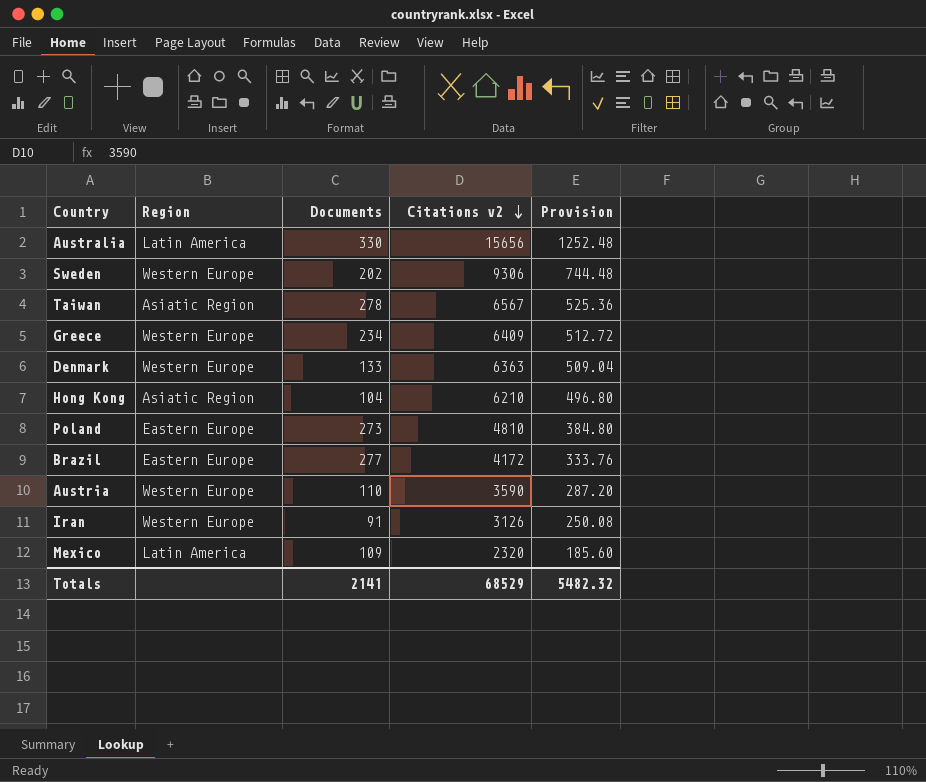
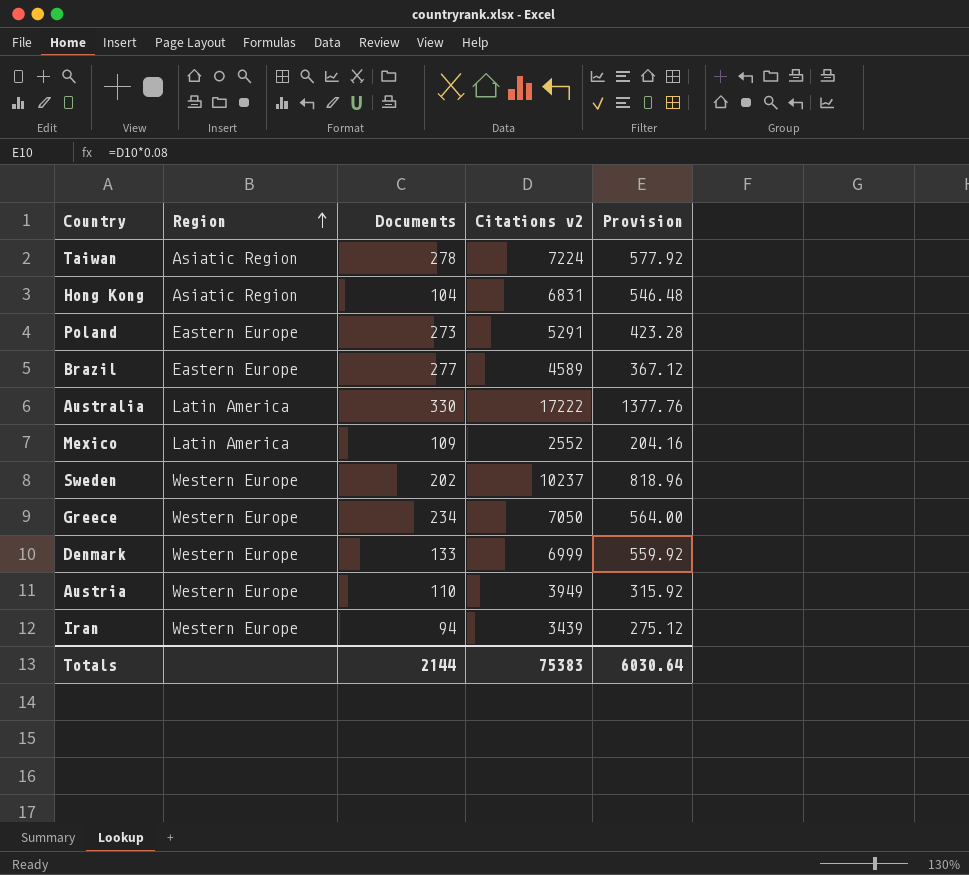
row order: Citations v2 descending -> Region ascending
Taiwan | Citations v2: 6567 -> 7224
Taiwan | Provision: 525.36 -> 577.92
Hong Kong | Citations v2: 6210 -> 6831
Hong Kong | Provision: 496.80 -> 546.48
Poland | Citations v2: 4810 -> 5291
Poland | Provision: 384.80 -> 423.28
Brazil | Citations v2: 4172 -> 4589
Brazil | Provision: 333.76 -> 367.12
Australia | Citations v2: 15656 -> 17222
Australia | Provision: 1252.48 -> 1377.76
Mexico | Citations v2: 2320 -> 2552
Mexico | Provision: 185.60 -> 204.16
Sweden | Citations v2: 9306 -> 10237
Sweden | Provision: 744.48 -> 818.96
Greece | Citations v2: 6409 -> 7050
Greece | Provision: 512.72 -> 564.00
Denmark | Citations v2: 6363 -> 6999
Denmark | Provision: 509.04 -> 559.92
Austria | Citations v2: 3590 -> 3949
Austria | Provision: 287.20 -> 315.92
Iran | Documents: 91 -> 94
Iran | Citations v2: 3126 -> 3439
Iran | Provision: 250.08 -> 275.12
Totals | Documents: 2141 -> 2144
Totals | Citations v2: 68529 -> 75383
Totals | Provision: 5482.32 -> 6030.64

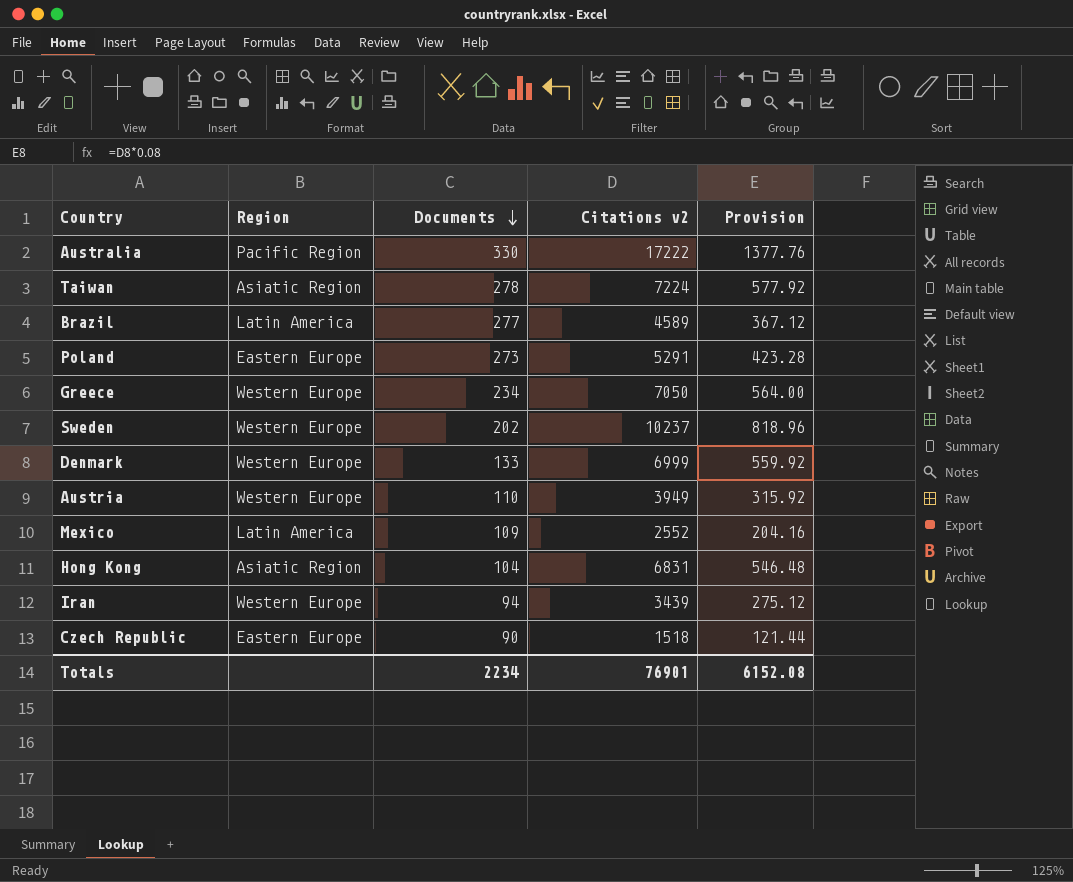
row order: Region ascending -> Documents descending
Australia | Region: Latin America -> Pacific Region
Brazil | Region: Eastern Europe -> Latin America
row Czech Republic: none -> Eastern Europe | 90 | 1518 | 121.44
Totals | Documents: 2144 -> 2234
Totals | Citations v2: 75383 -> 76901
Totals | Provision: 6030.64 -> 6152.08

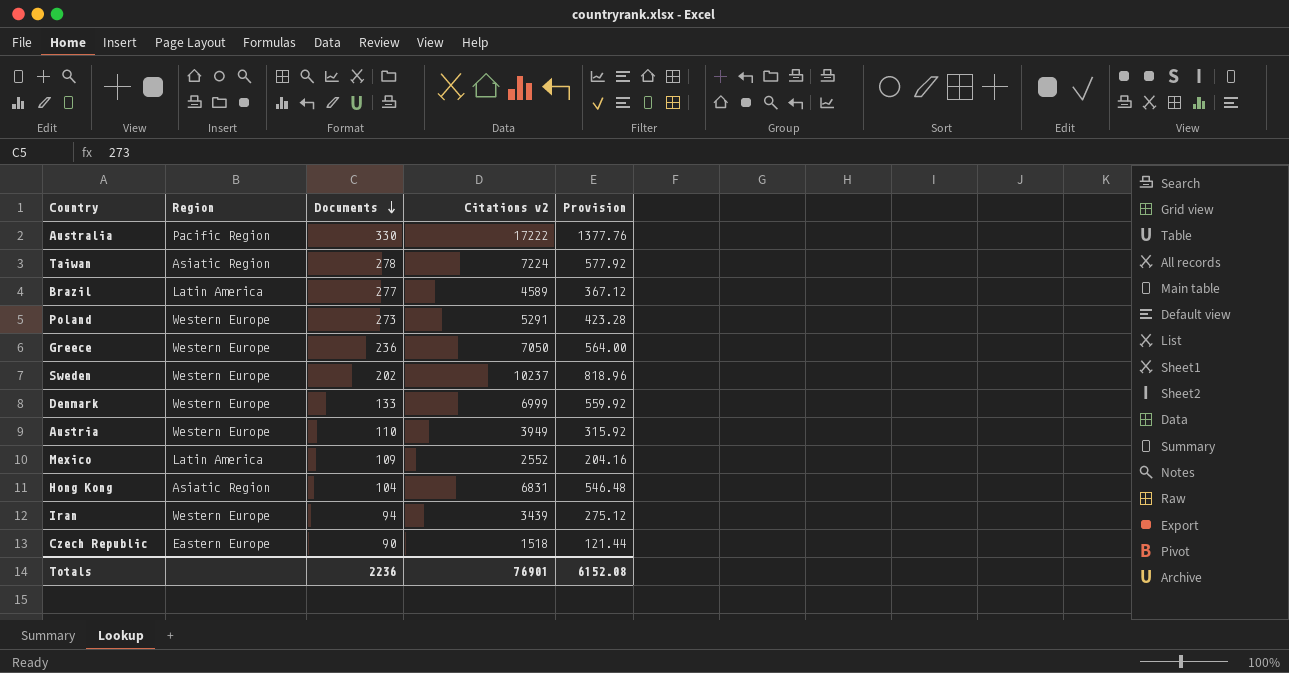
Poland | Region: Eastern Europe -> Western Europe
Greece | Documents: 234 -> 236
Totals | Documents: 2234 -> 2236

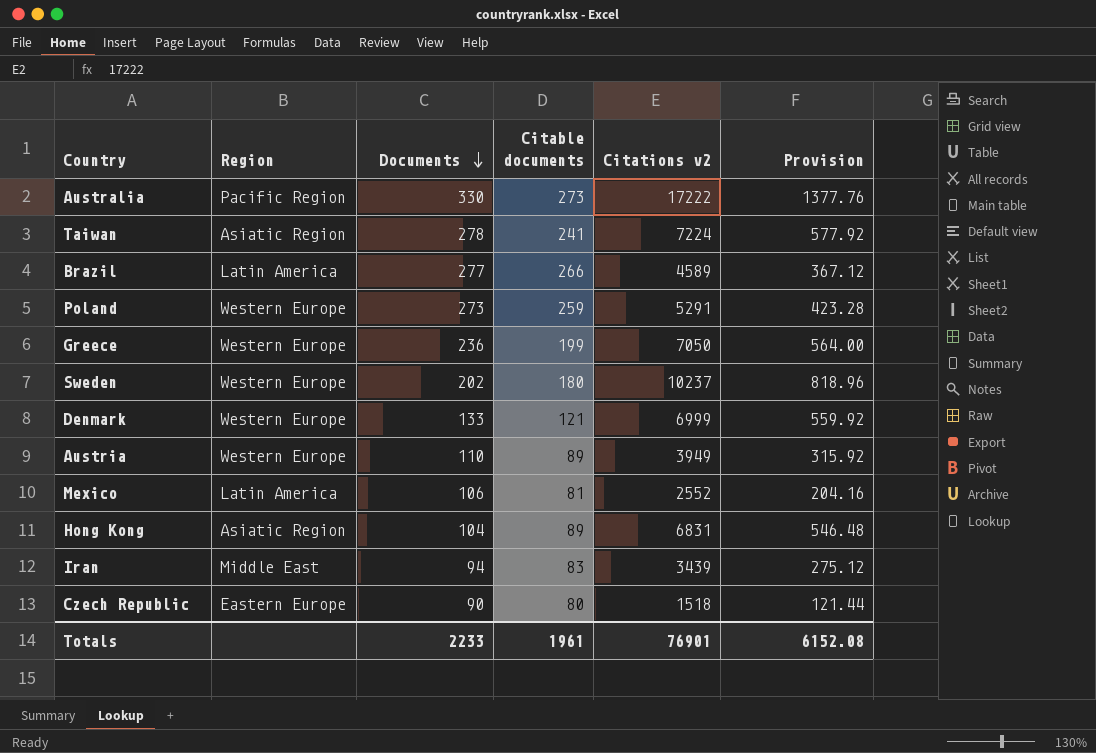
column Citable documents | position: none -> 4
Mexico | Documents: 109 -> 106
Iran | Region: Western Europe -> Middle East
Totals | Documents: 2236 -> 2233

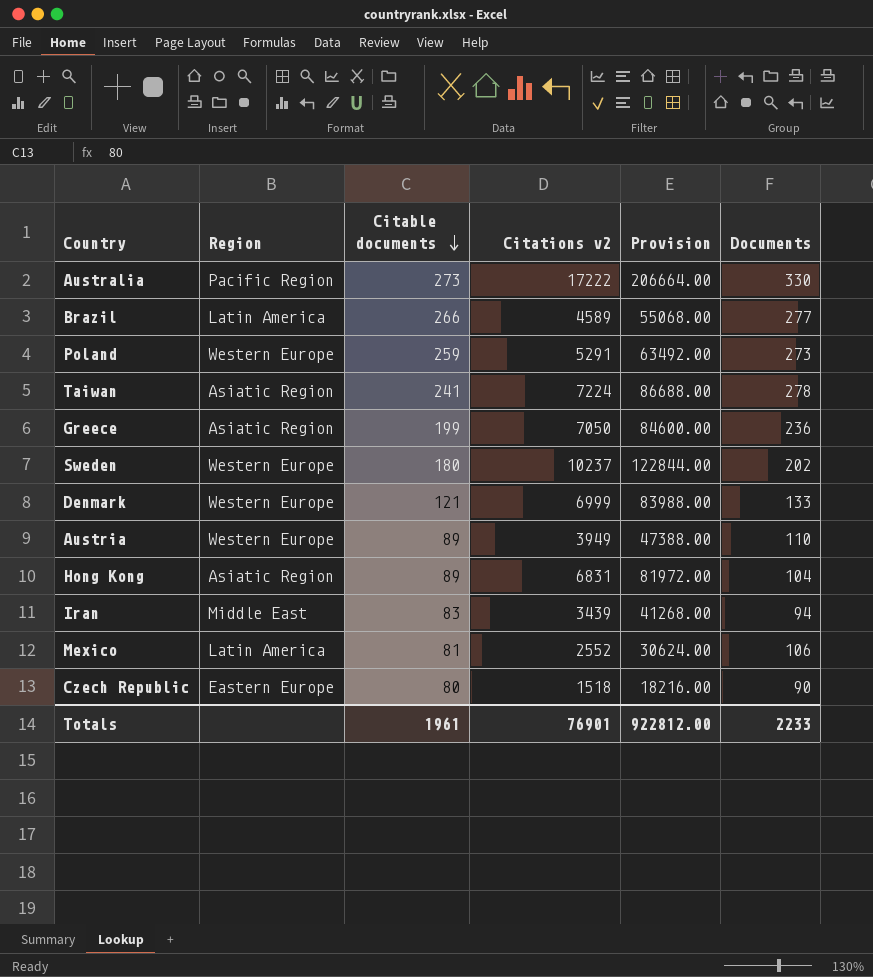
row order: Documents descending -> Citable documents descending
column Provision | formula: [Citations v2] * 0.08 -> [Citations v2] * 12
column Documents | position: 3 -> 6
Greece | Region: Western Europe -> Asiatic Region
Totals | Provision: 6152.08 -> 922812.00

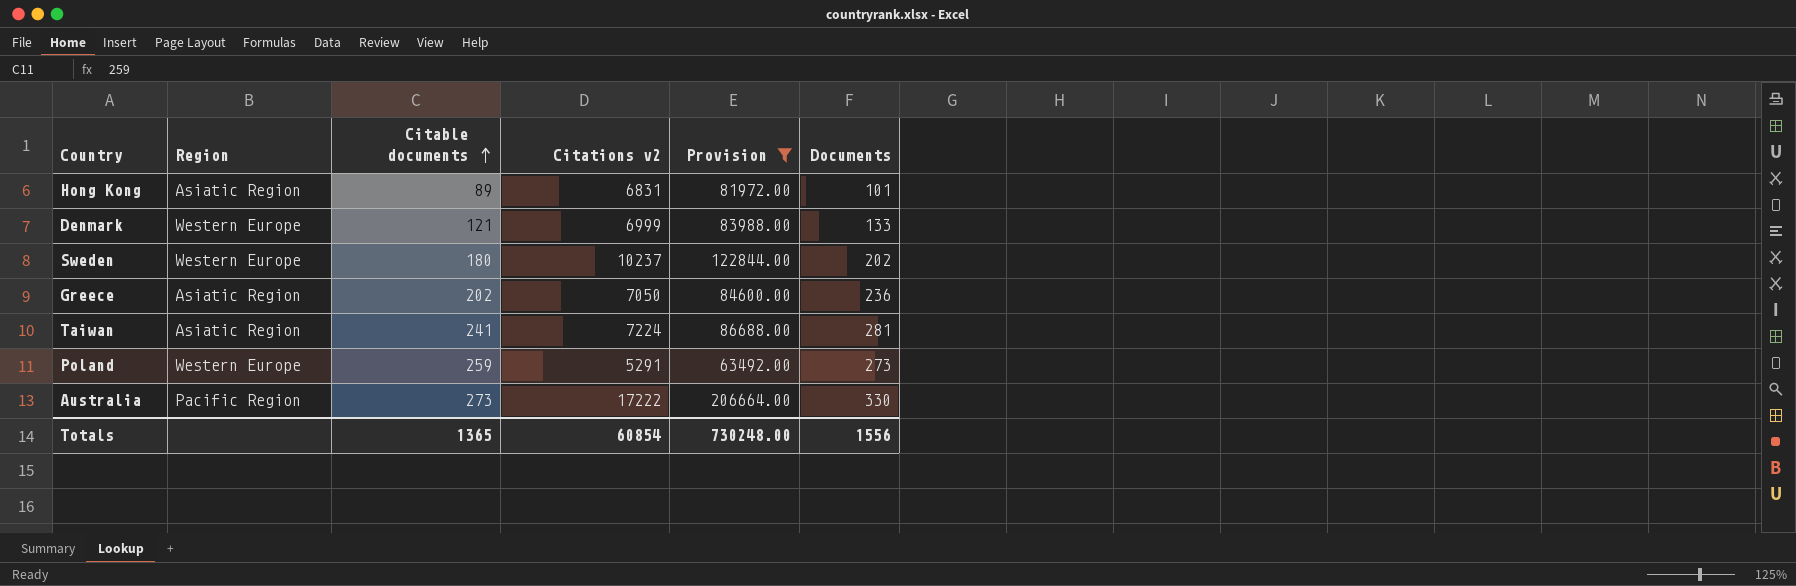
filter: none -> Provision >= 63492.00
row order: Citable documents descending -> Citable documents ascending
Hong Kong | Documents: 104 -> 101
Greece | Citable documents: 199 -> 202
Taiwan | Documents: 278 -> 281
Totals | Citable documents: 1961 -> 1365
Totals | Citations v2: 76901 -> 60854
Totals | Provision: 922812.00 -> 730248.00
Totals | Documents: 2233 -> 1556

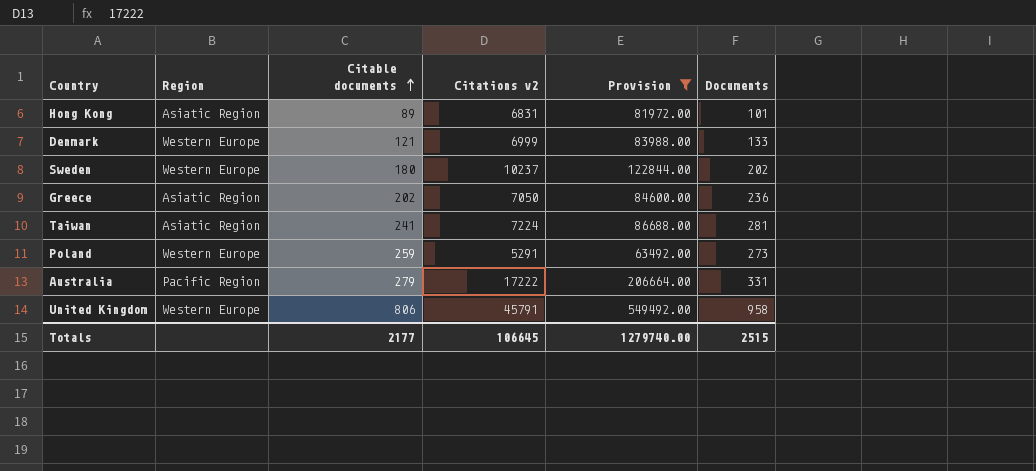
Australia | Citable documents: 273 -> 279
Australia | Documents: 330 -> 331
row United Kingdom: none -> Western Europe | 806 | 45791 | 549492.00 | 958
Totals | Citable documents: 1365 -> 2177
Totals | Citations v2: 60854 -> 106645
Totals | Provision: 730248.00 -> 1279740.00
Totals | Documents: 1556 -> 2515

